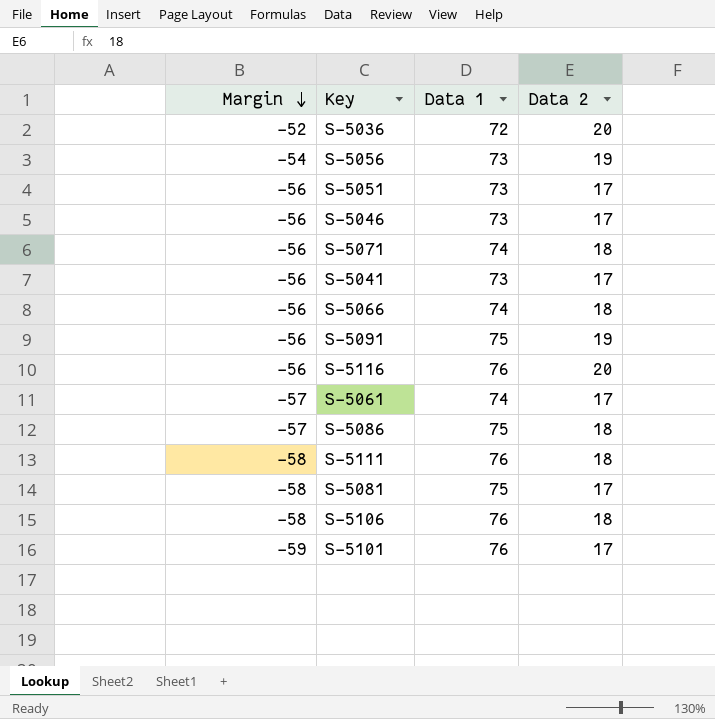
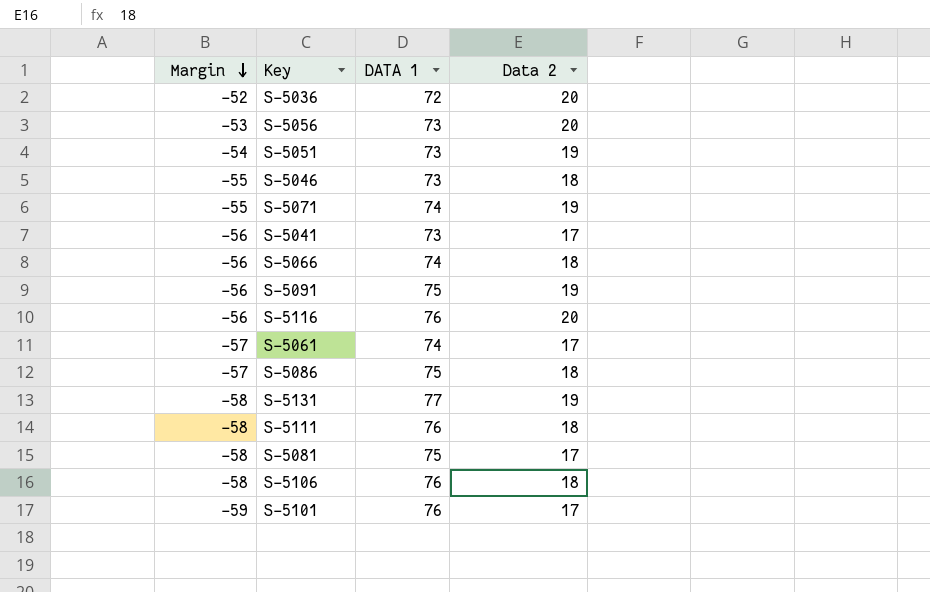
column name: Data 1 -> DATA 1
S-5056 | Margin: -54 -> -53
S-5056 | Data 2: 19 -> 20
S-5051 | Margin: -56 -> -54
S-5051 | Data 2: 17 -> 19
S-5046 | Margin: -56 -> -55
S-5046 | Data 2: 17 -> 18
S-5071 | Margin: -56 -> -55
S-5071 | Data 2: 18 -> 19
row S-5131: none -> -58 | 77 | 19

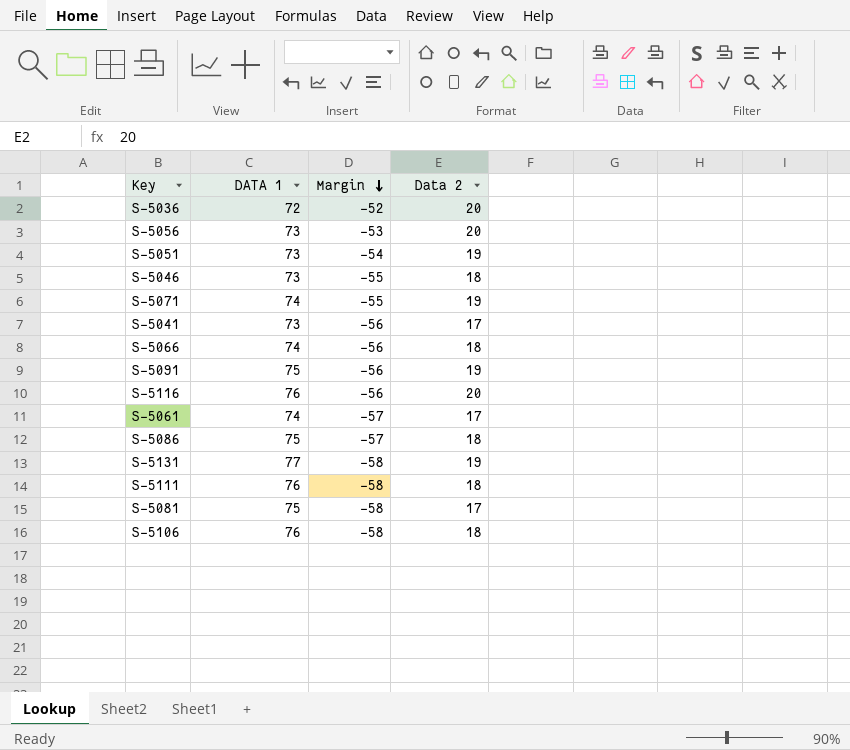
column Margin | position: 1 -> 3
row S-5101: -59 | 76 | 17 -> none

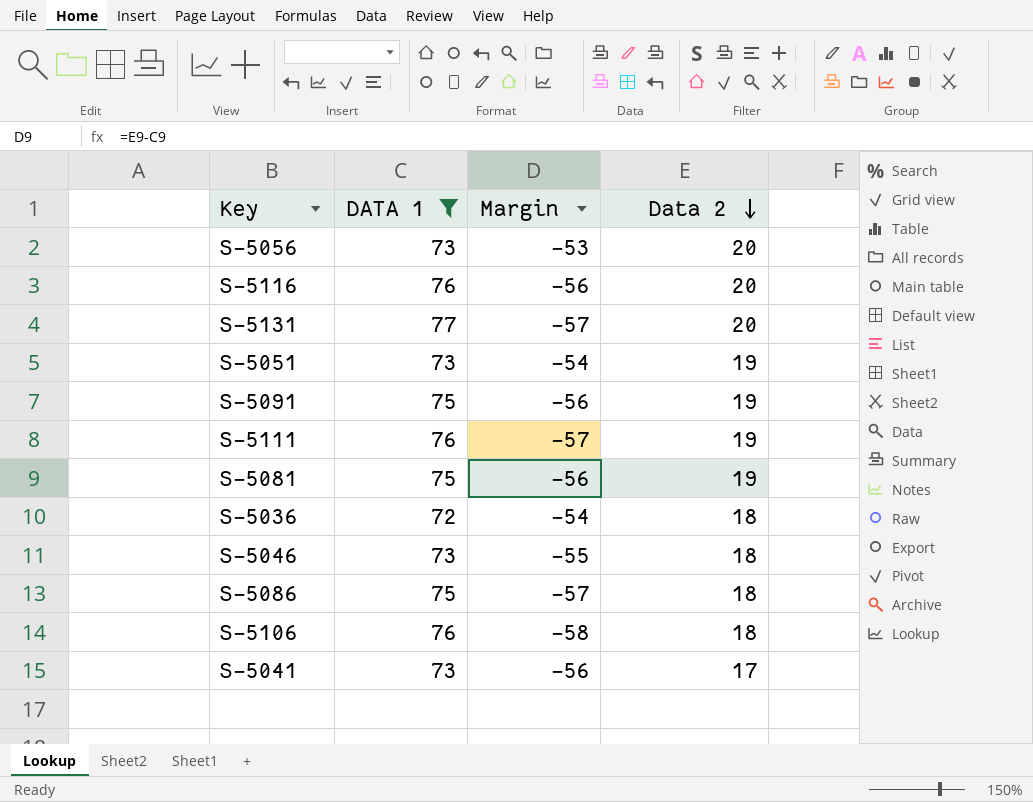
filter: none -> DATA 1 != 74
row order: Margin descending -> Data 2 descending
S-5131 | Margin: -58 -> -57
S-5131 | Data 2: 19 -> 20
S-5111 | Margin: -58 -> -57
S-5111 | Data 2: 18 -> 19
S-5081 | Margin: -58 -> -56
S-5081 | Data 2: 17 -> 19
S-5036 | Margin: -52 -> -54
S-5036 | Data 2: 20 -> 18

